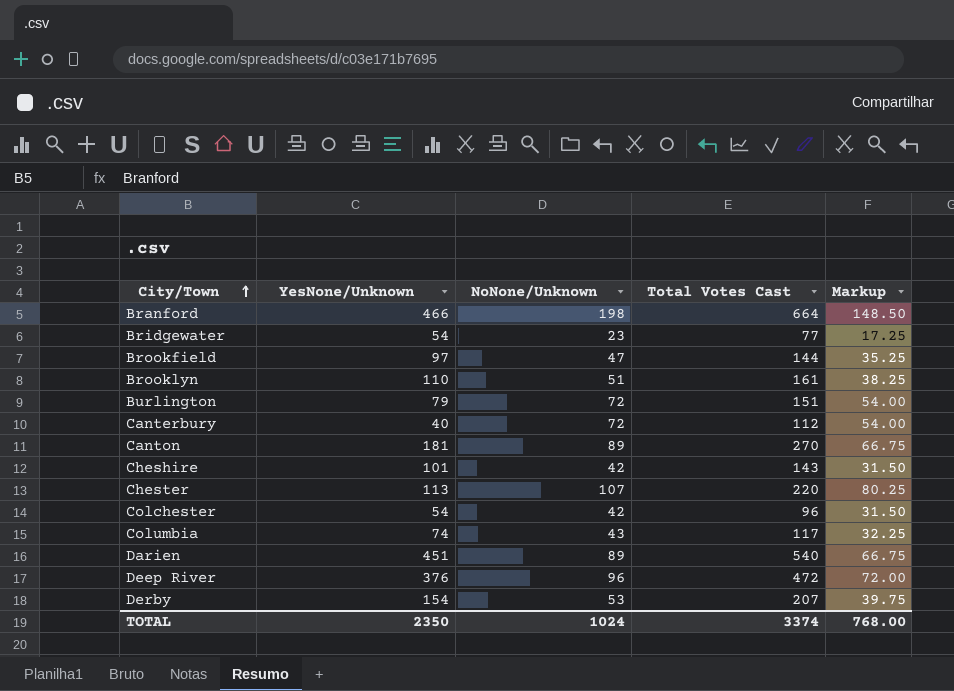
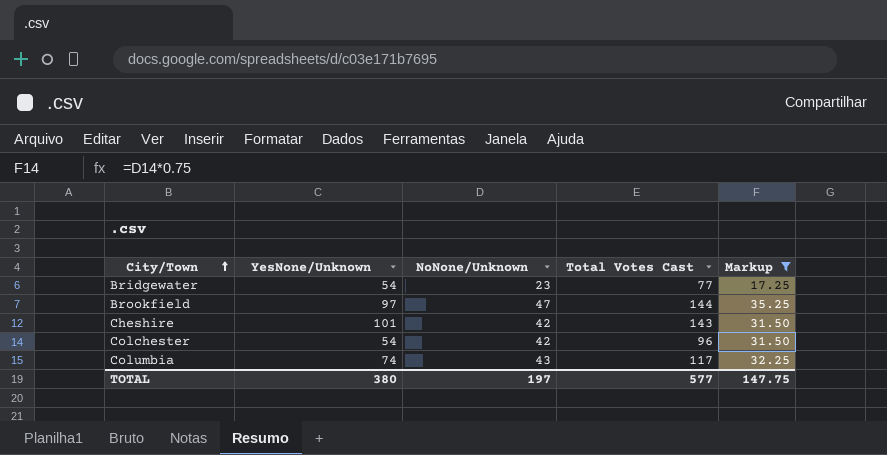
filter: none -> Markup <= 35.25
TOTAL | YesNone/Unknown: 2350 -> 380
TOTAL | NoNone/Unknown: 1024 -> 197
TOTAL | Total Votes Cast: 3374 -> 577
TOTAL | Markup: 768.00 -> 147.75

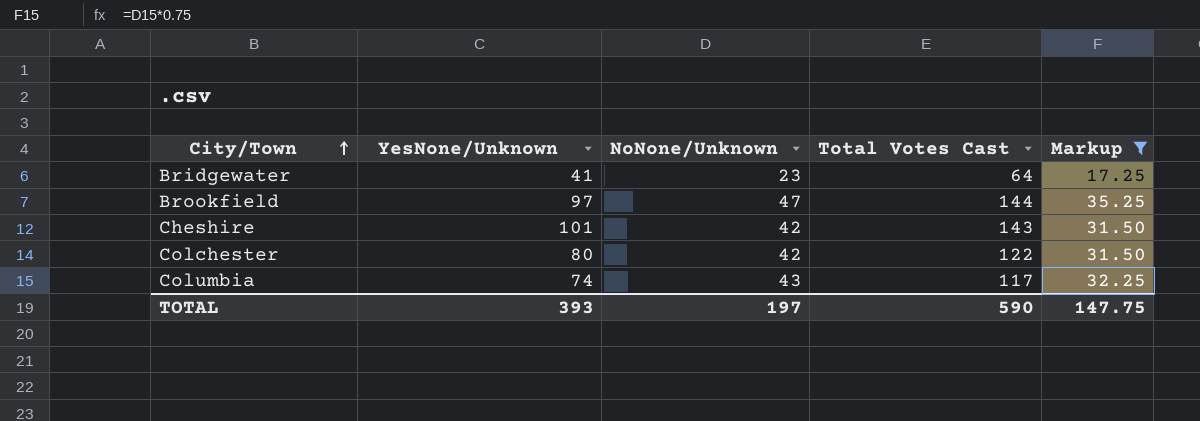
Bridgewater | YesNone/Unknown: 54 -> 41
Bridgewater | Total Votes Cast: 77 -> 64
Colchester | YesNone/Unknown: 54 -> 80
Colchester | Total Votes Cast: 96 -> 122
TOTAL | YesNone/Unknown: 380 -> 393
TOTAL | Total Votes Cast: 577 -> 590

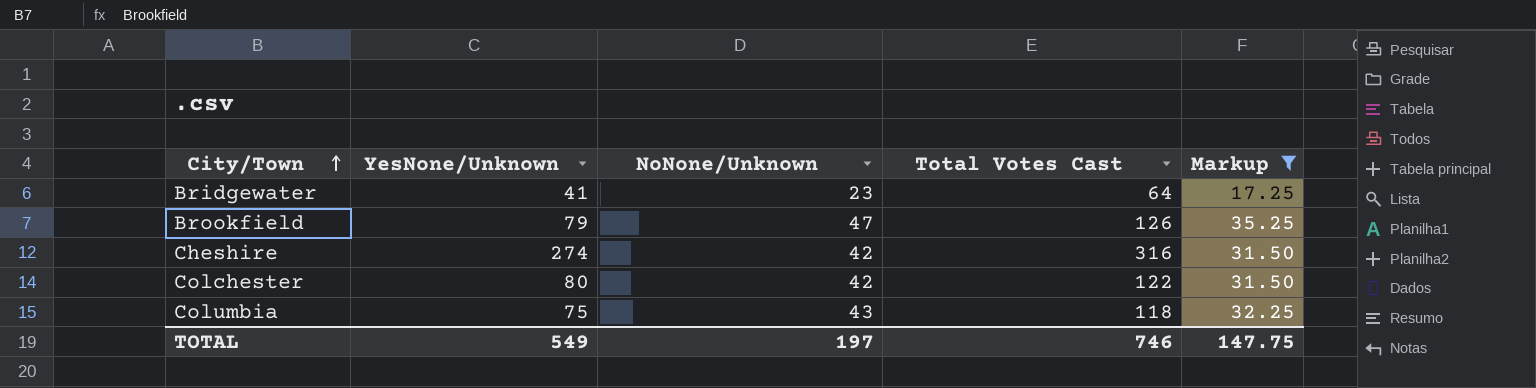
Brookfield | YesNone/Unknown: 97 -> 79
Brookfield | Total Votes Cast: 144 -> 126
Cheshire | YesNone/Unknown: 101 -> 274
Cheshire | Total Votes Cast: 143 -> 316
Columbia | YesNone/Unknown: 74 -> 75
Columbia | Total Votes Cast: 117 -> 118
TOTAL | YesNone/Unknown: 393 -> 549
TOTAL | Total Votes Cast: 590 -> 746

